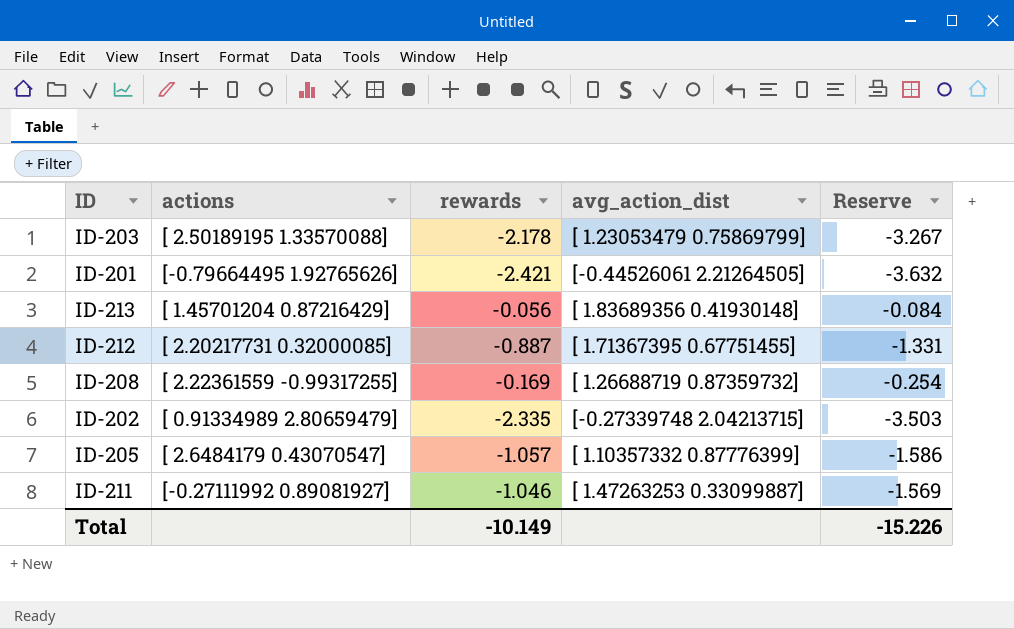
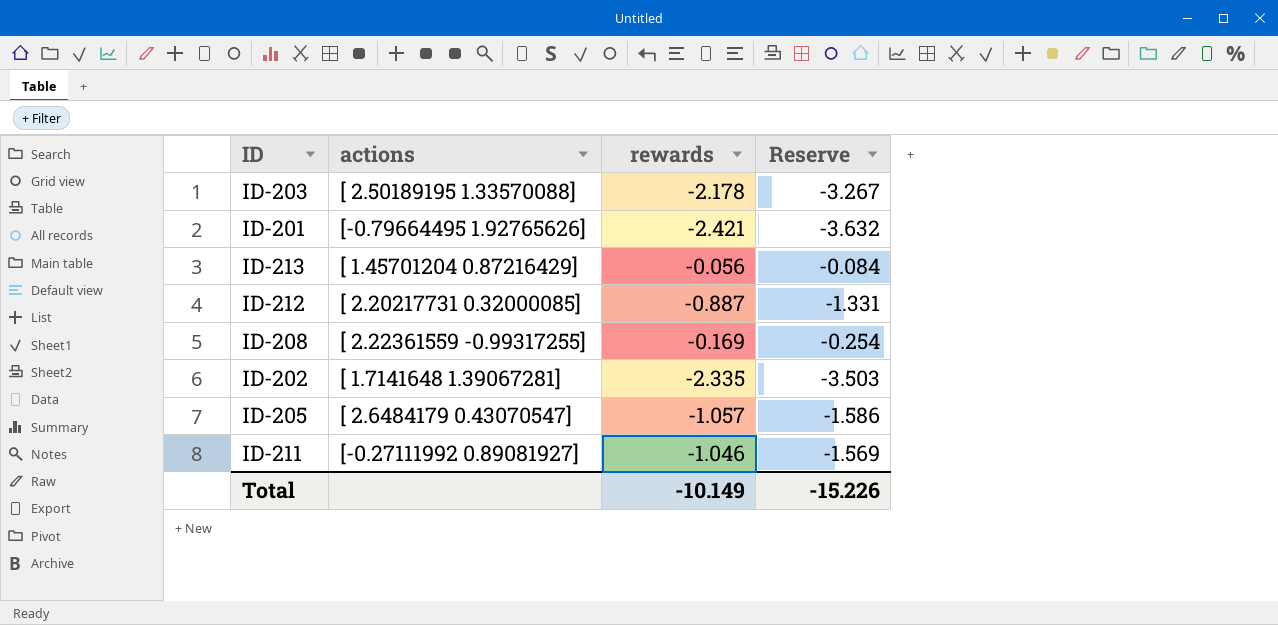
column avg_action_dist | position: 4 -> none
ID-202 | actions: [ 0.91334989 2.80659479] -> [ 1.7141648 1.39067281]

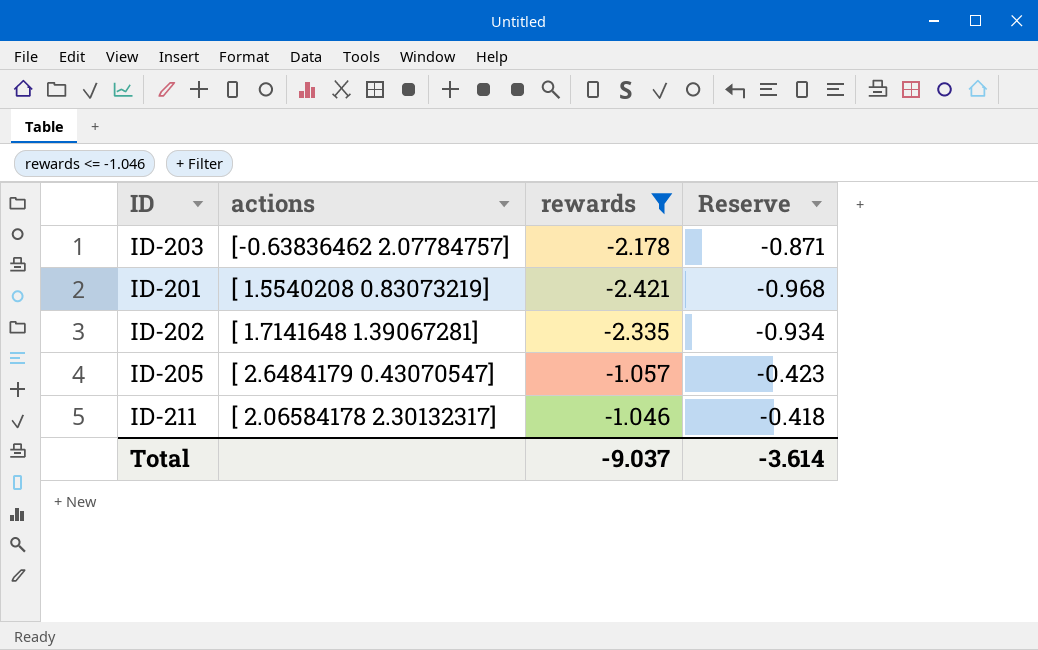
filter: none -> rewards <= -1.046
column Reserve | formula: [rewards] * 1.5 -> [rewards] * 0.4
ID-203 | actions: [ 2.50189195 1.33570088] -> [-0.63836462 2.07784757]
ID-201 | actions: [-0.79664495 1.92765626] -> [ 1.5540208 0.83073219]
ID-211 | actions: [-0.27111992 0.89081927] -> [ 2.06584178 2.30132317]
Total | rewards: -10.149 -> -9.037
Total | Reserve: -15.226 -> -3.614

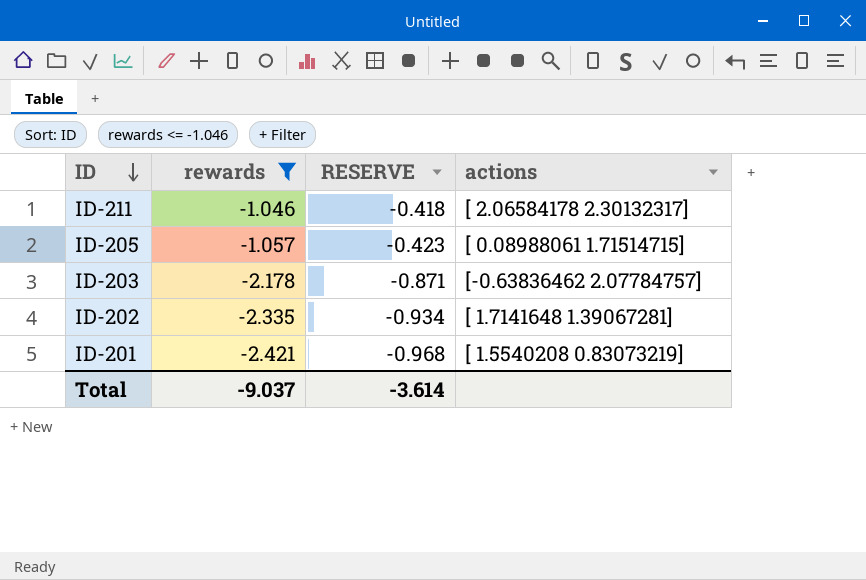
row order: none -> ID descending
column name: Reserve -> RESERVE
column actions | position: 2 -> 4
ID-205 | actions: [ 2.6484179 0.43070547] -> [ 0.08988061 1.71514715]

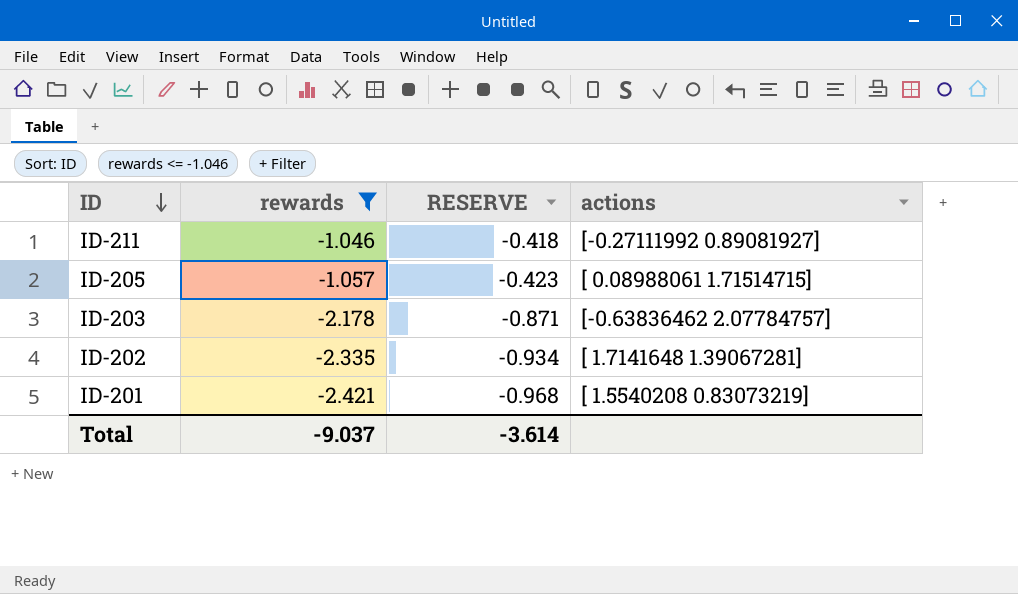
ID-211 | actions: [ 2.06584178 2.30132317] -> [-0.27111992 0.89081927]

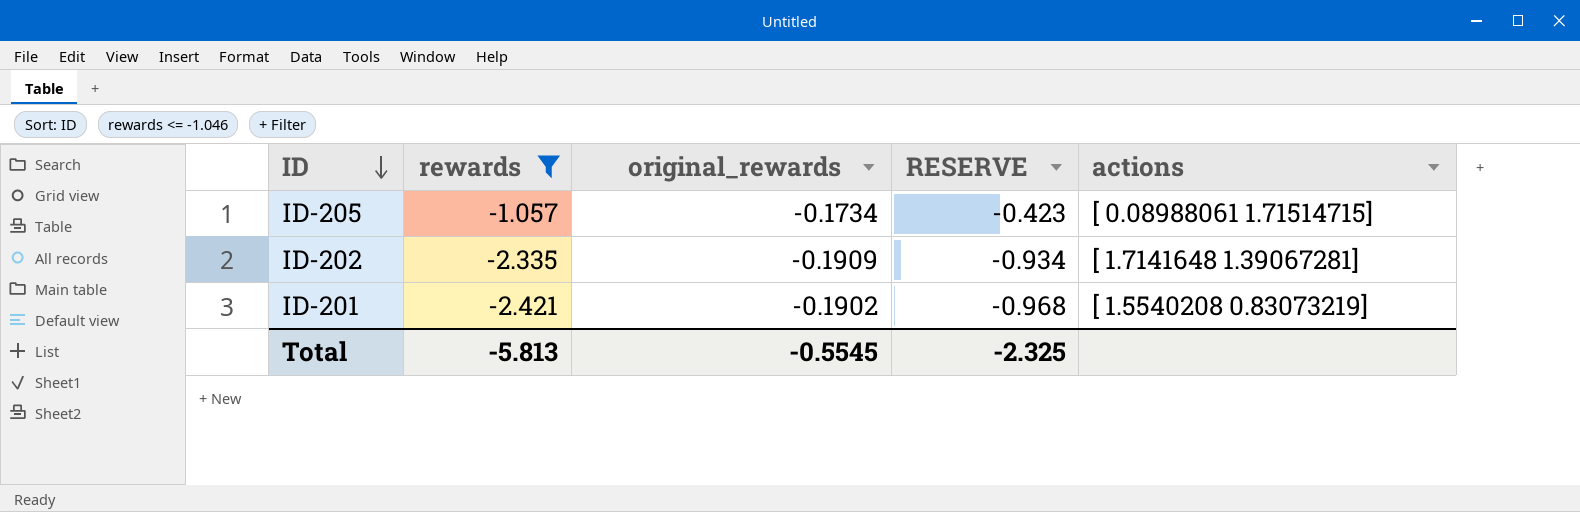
column original_rewards | position: none -> 3
row ID-211: -1.046 | -0.418 | [-0.27111992 0.89081927] -> none
row ID-203: -2.178 | -0.871 | [-0.63836462 2.07784757] -> none
Total | rewards: -9.037 -> -5.813
Total | RESERVE: -3.614 -> -2.325

